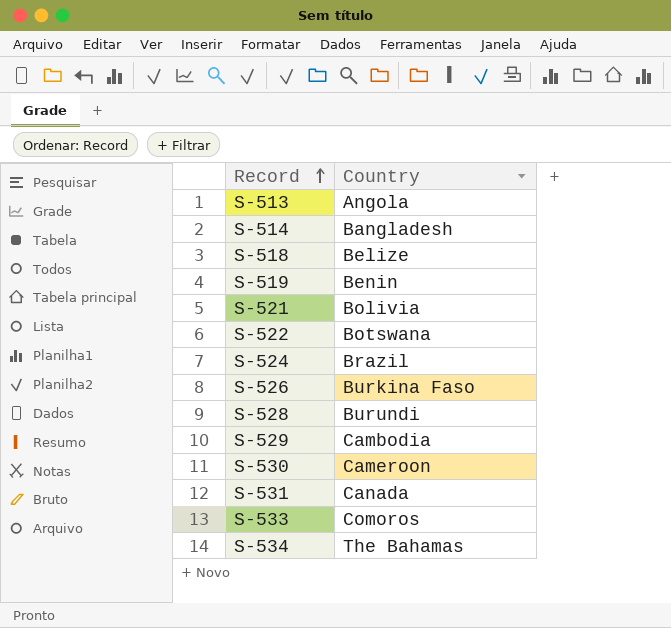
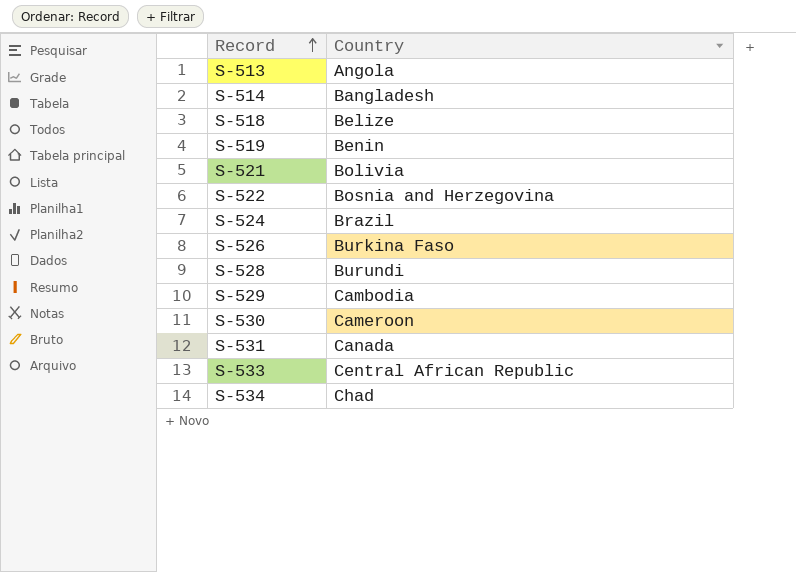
S-522 | Country: Botswana -> Bosnia and Herzegovina
S-533 | Country: Comoros -> Central African Republic
S-534 | Country: The Bahamas -> Chad

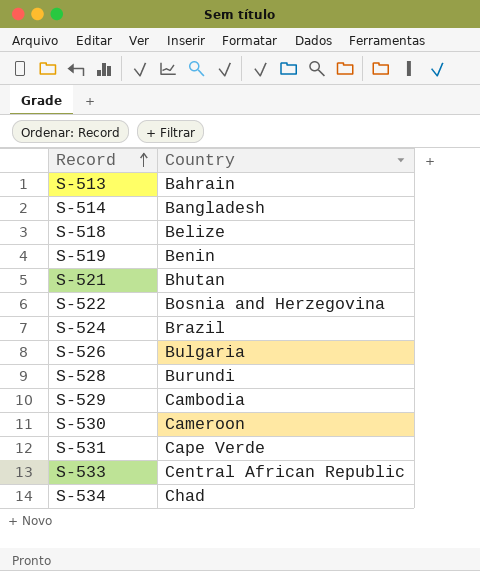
S-513 | Country: Angola -> Bahrain
S-521 | Country: Bolivia -> Bhutan
S-526 | Country: Burkina Faso -> Bulgaria
S-531 | Country: Canada -> Cape Verde

